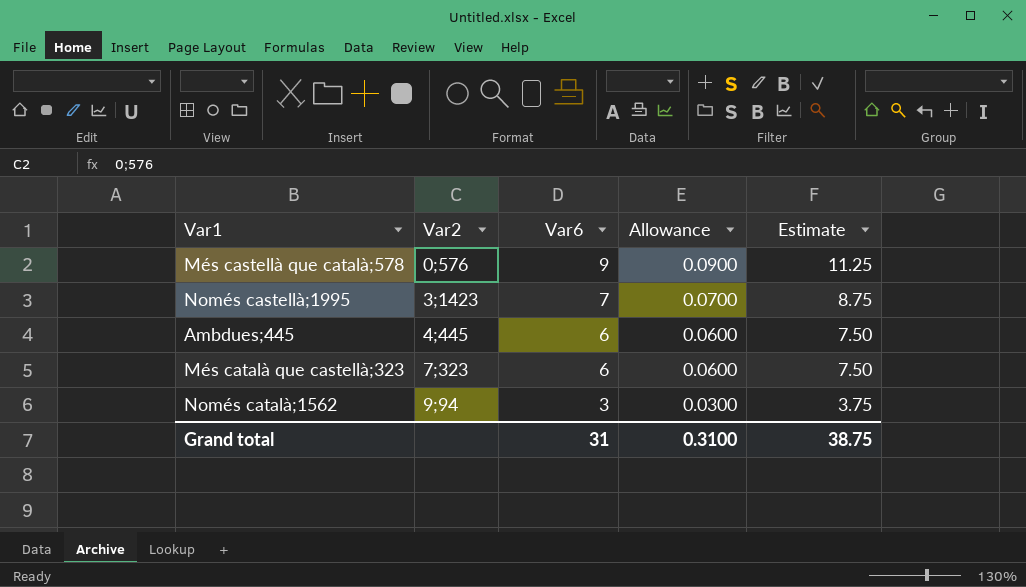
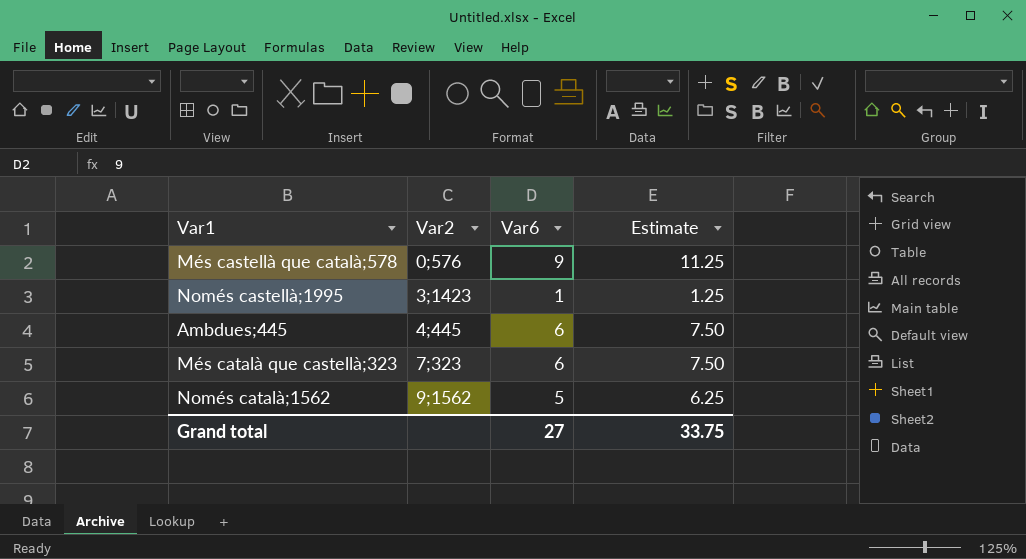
column Allowance | formula: [Var6] * 0.01 -> none
Només castellà;1995 | Var6: 7 -> 1
Només castellà;1995 | Estimate: 8.75 -> 1.25
Només català;1562 | Var2: 9;94 -> 9;1562
Només català;1562 | Var6: 3 -> 5
Només català;1562 | Estimate: 3.75 -> 6.25
Grand total | Var6: 31 -> 27
Grand total | Estimate: 38.75 -> 33.75

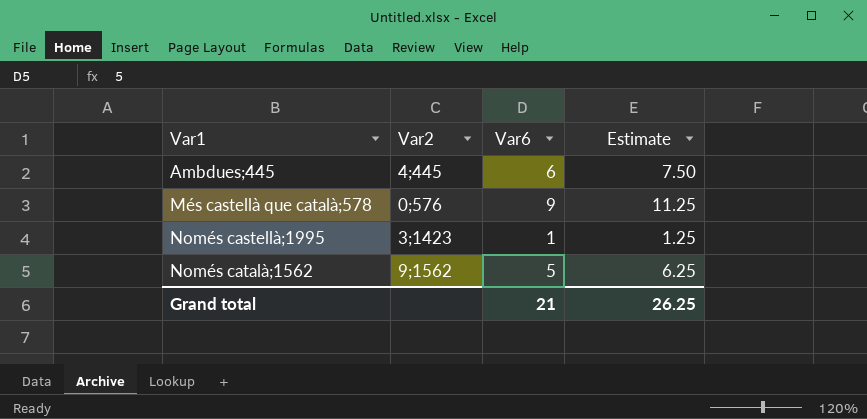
row order: Var2 ascending -> Var1 ascending
row Més català que castellà;323: 7;323 | 6 | 7.50 -> none
Grand total | Var6: 27 -> 21
Grand total | Estimate: 33.75 -> 26.25

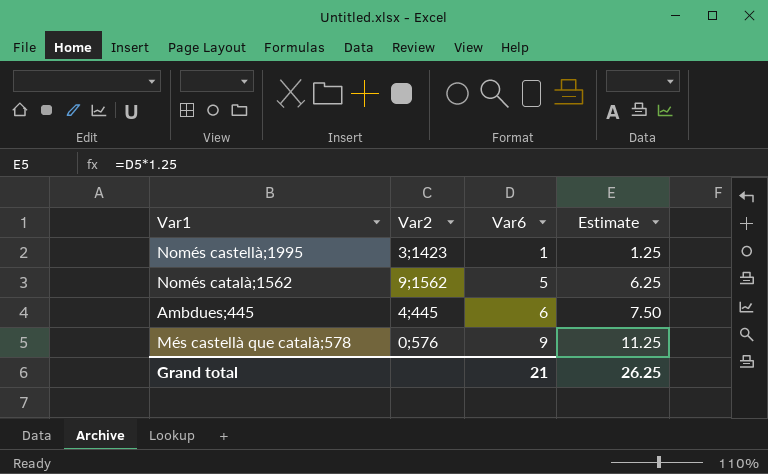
row order: Var1 ascending -> Var6 ascending

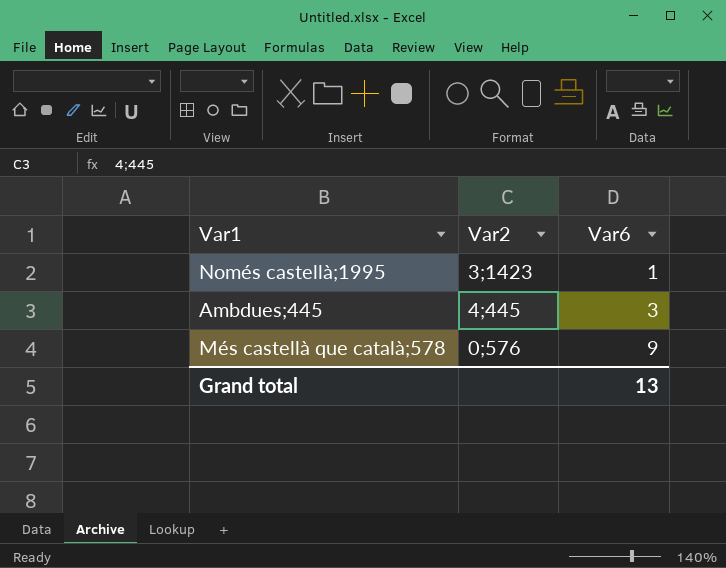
column Estimate | formula: [Var6] * 1.25 -> none
row Només català;1562: 9;1562 | 5 | 6.25 -> none
Ambdues;445 | Var6: 6 -> 3
Grand total | Var6: 21 -> 13

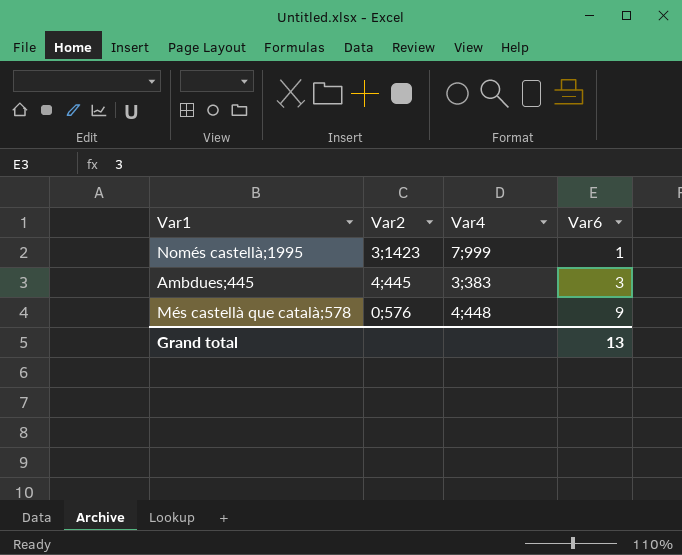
column Var4 | position: none -> 3

